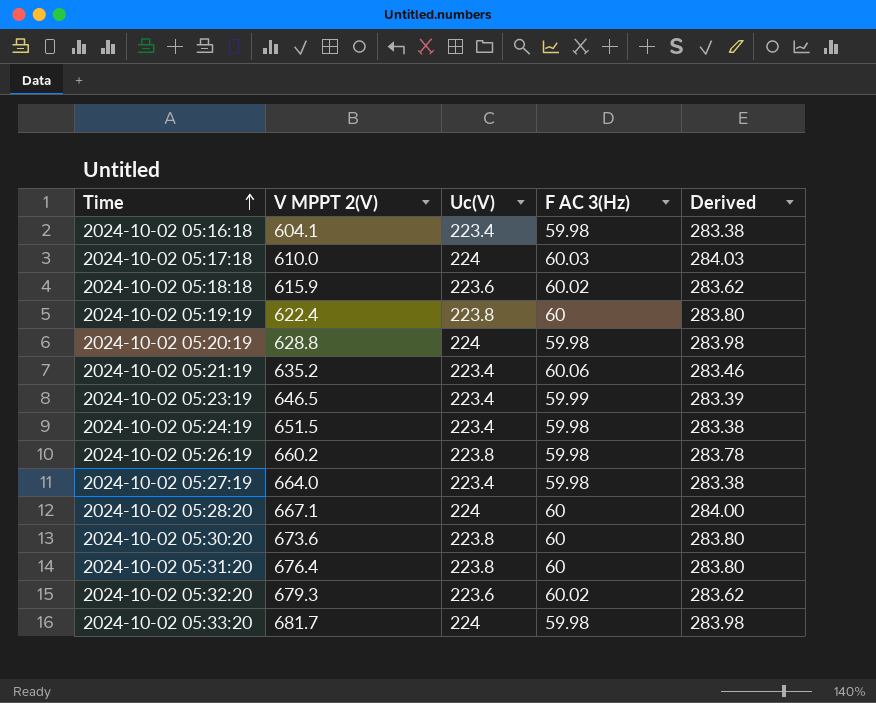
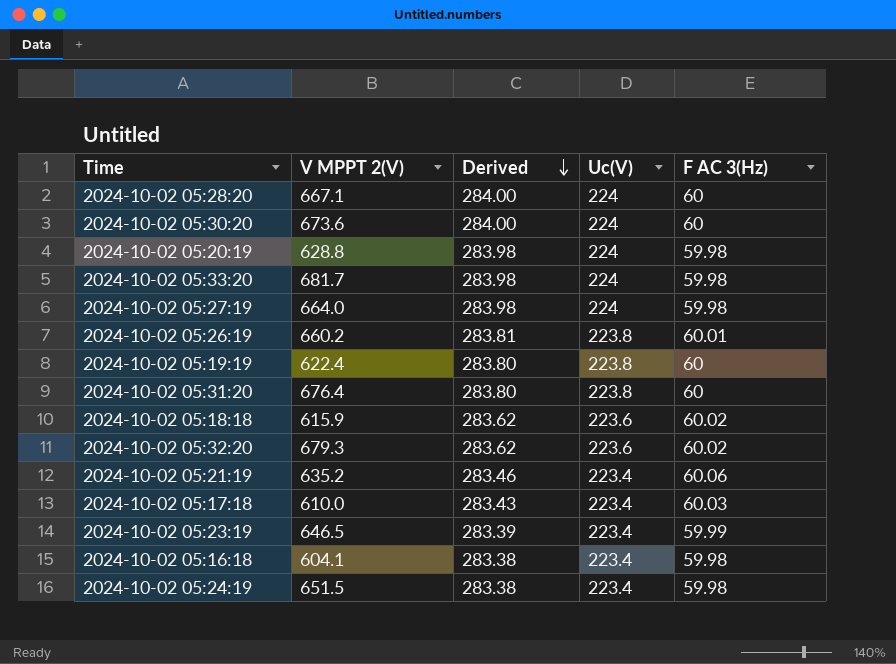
row order: Time ascending -> Derived descending
column Derived | position: 5 -> 3
2024-10-02 05:30:20 | Derived: 283.80 -> 284.00
2024-10-02 05:30:20 | Uc(V): 223.8 -> 224
2024-10-02 05:27:19 | Derived: 283.38 -> 283.98
2024-10-02 05:27:19 | Uc(V): 223.4 -> 224
2024-10-02 05:26:19 | Derived: 283.78 -> 283.81
2024-10-02 05:26:19 | F AC 3(Hz): 59.98 -> 60.01
2024-10-02 05:17:18 | Derived: 284.03 -> 283.43
2024-10-02 05:17:18 | Uc(V): 224 -> 223.4

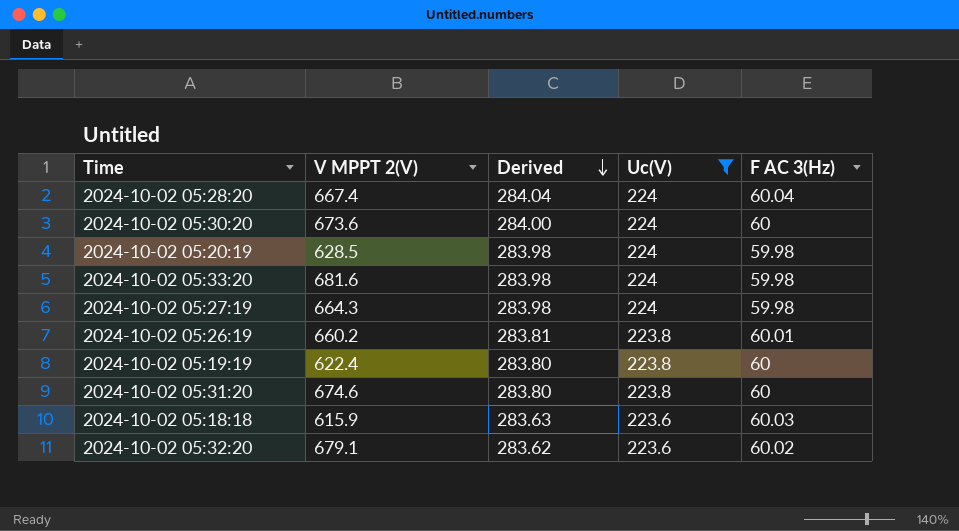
filter: none -> Uc(V) != 223.4
2024-10-02 05:28:20 | V MPPT 2(V): 667.1 -> 667.4
2024-10-02 05:28:20 | Derived: 284.00 -> 284.04
2024-10-02 05:28:20 | F AC 3(Hz): 60 -> 60.04
2024-10-02 05:20:19 | V MPPT 2(V): 628.8 -> 628.5
2024-10-02 05:33:20 | V MPPT 2(V): 681.7 -> 681.6
2024-10-02 05:27:19 | V MPPT 2(V): 664.0 -> 664.3
2024-10-02 05:31:20 | V MPPT 2(V): 676.4 -> 674.6
2024-10-02 05:18:18 | Derived: 283.62 -> 283.63
2024-10-02 05:18:18 | F AC 3(Hz): 60.02 -> 60.03
2024-10-02 05:32:20 | V MPPT 2(V): 679.3 -> 679.1

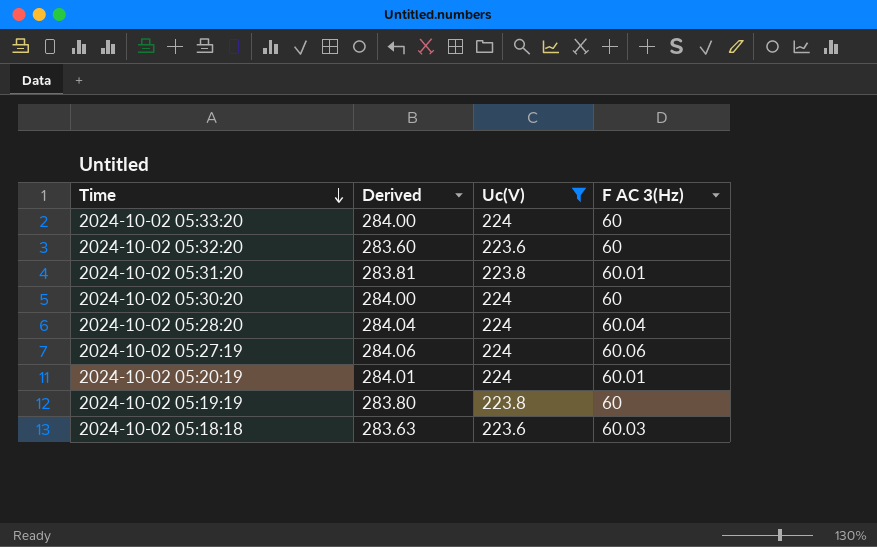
row order: Derived descending -> Time descending
column V MPPT 2(V) | position: 2 -> none
row 2024-10-02 05:26:19: 660.2 | 283.81 | 223.8 | 60.01 -> none
2024-10-02 05:33:20 | Derived: 283.98 -> 284.00
2024-10-02 05:33:20 | F AC 3(Hz): 59.98 -> 60
2024-10-02 05:32:20 | Derived: 283.62 -> 283.60
2024-10-02 05:32:20 | F AC 3(Hz): 60.02 -> 60
2024-10-02 05:31:20 | Derived: 283.80 -> 283.81
2024-10-02 05:31:20 | F AC 3(Hz): 60 -> 60.01
2024-10-02 05:27:19 | Derived: 283.98 -> 284.06
2024-10-02 05:27:19 | F AC 3(Hz): 59.98 -> 60.06
2024-10-02 05:20:19 | Derived: 283.98 -> 284.01
2024-10-02 05:20:19 | F AC 3(Hz): 59.98 -> 60.01

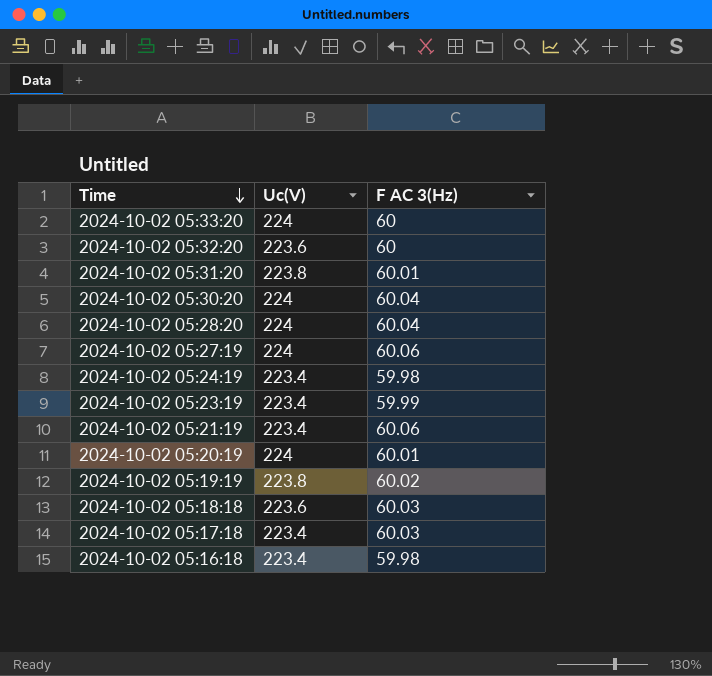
filter: Uc(V) != 223.4 -> none
column Derived | formula: [Uc(V)] + [F AC 3(Hz)] -> none
2024-10-02 05:30:20 | F AC 3(Hz): 60 -> 60.04
2024-10-02 05:19:19 | F AC 3(Hz): 60 -> 60.02

